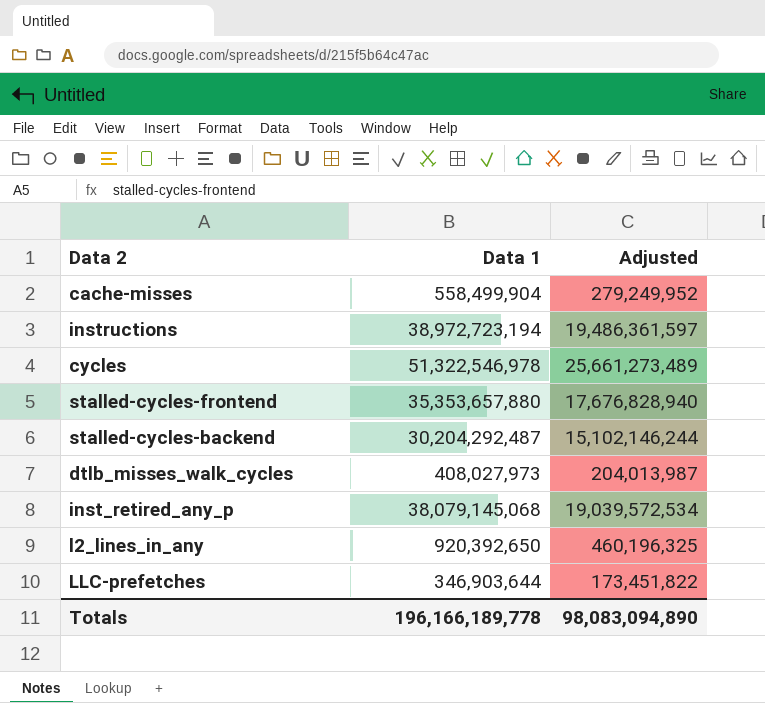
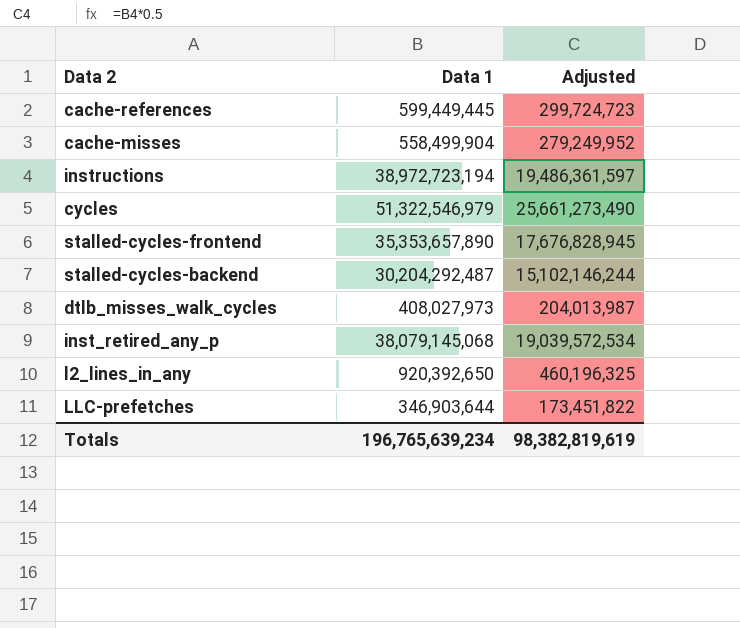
row cache-references: none -> 599,449,445 | 299,724,723
cycles | Data 1: 51,322,546,978 -> 51,322,546,979
cycles | Adjusted: 25,661,273,489 -> 25,661,273,490
stalled-cycles-frontend | Data 1: 35,353,657,880 -> 35,353,657,890
stalled-cycles-frontend | Adjusted: 17,676,828,940 -> 17,676,828,945
Totals | Data 1: 196,166,189,778 -> 196,765,639,234
Totals | Adjusted: 98,083,094,890 -> 98,382,819,619

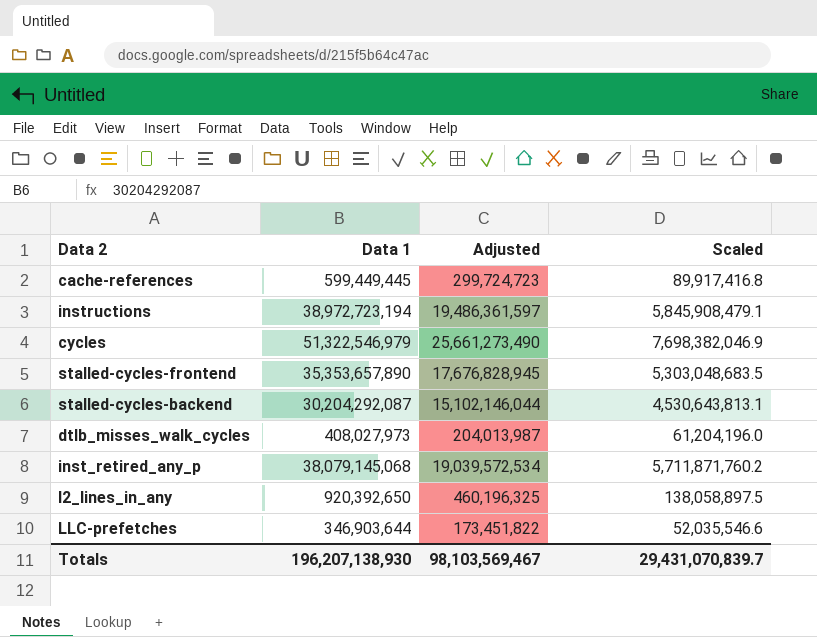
column Scaled | formula: none -> [Data 1] * 0.15
row cache-misses: 558,499,904 | 279,249,952 -> none
stalled-cycles-backend | Data 1: 30,204,292,487 -> 30,204,292,087
stalled-cycles-backend | Adjusted: 15,102,146,244 -> 15,102,146,044
Totals | Data 1: 196,765,639,234 -> 196,207,138,930
Totals | Adjusted: 98,382,819,619 -> 98,103,569,467

